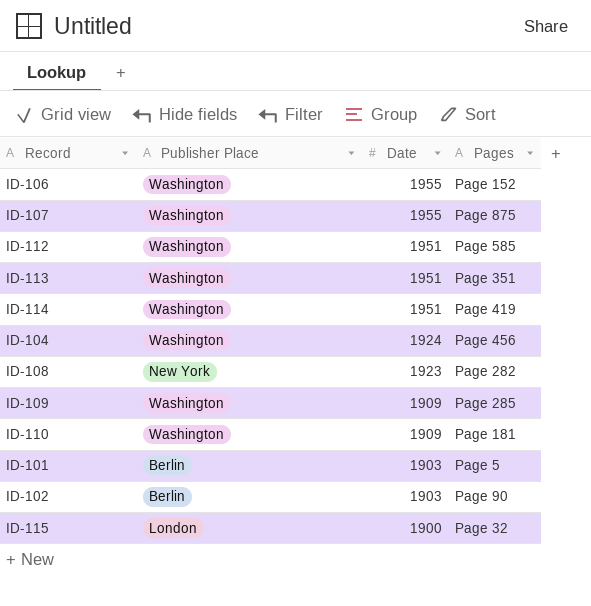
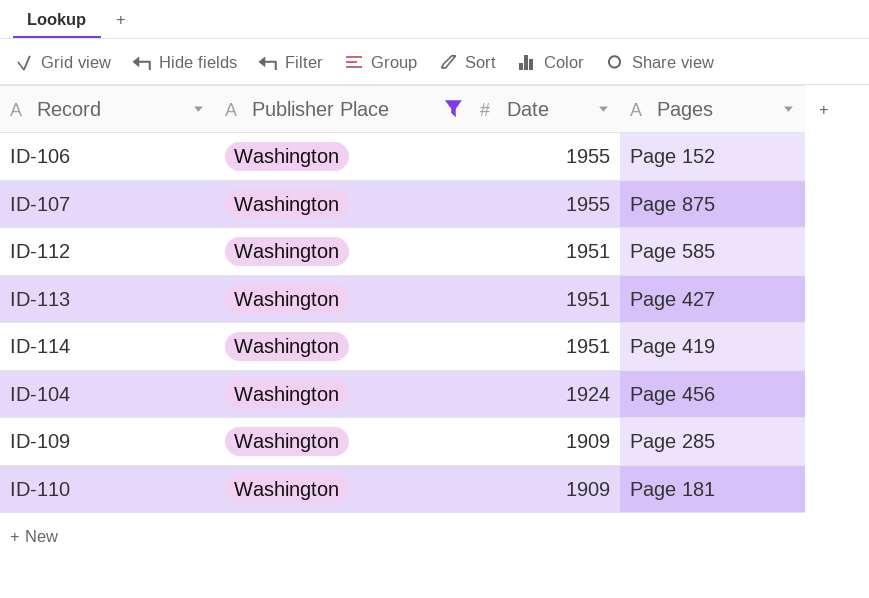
filter: none -> Publisher Place = Washington
ID-113 | Pages: Page 351 -> Page 427

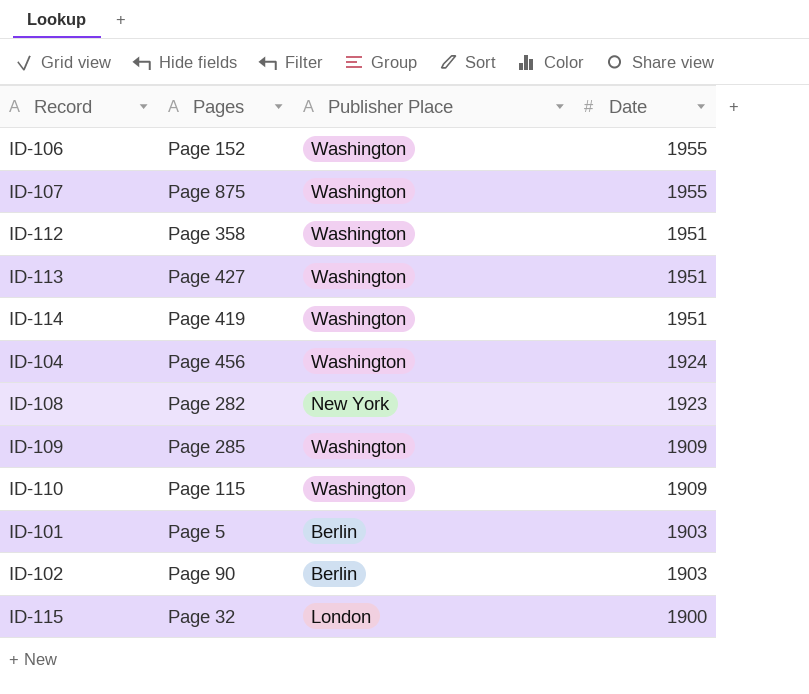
filter: Publisher Place = Washington -> none
column Pages | position: 4 -> 2
ID-112 | Pages: Page 585 -> Page 358
ID-110 | Pages: Page 181 -> Page 115

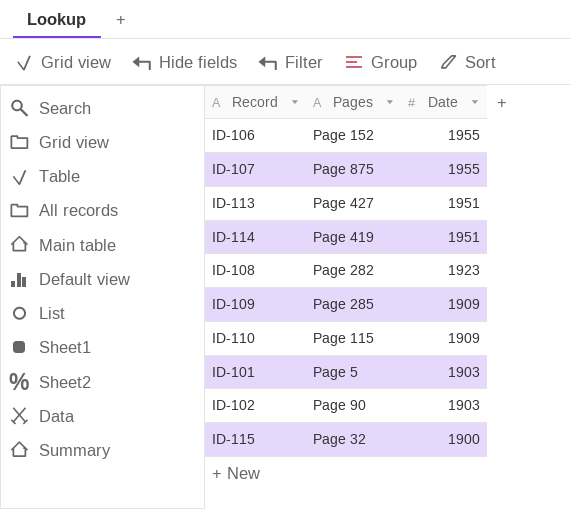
column Publisher Place | position: 3 -> none
row ID-112: Page 358 | Washington | 1951 -> none
row ID-104: Page 456 | Washington | 1924 -> none

